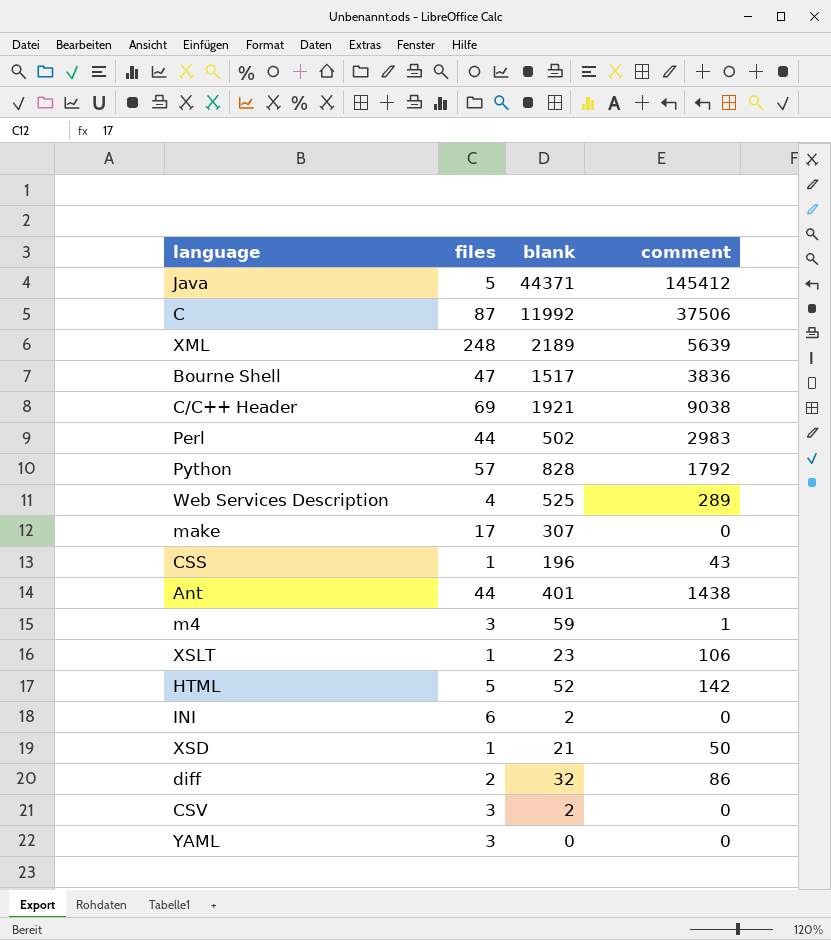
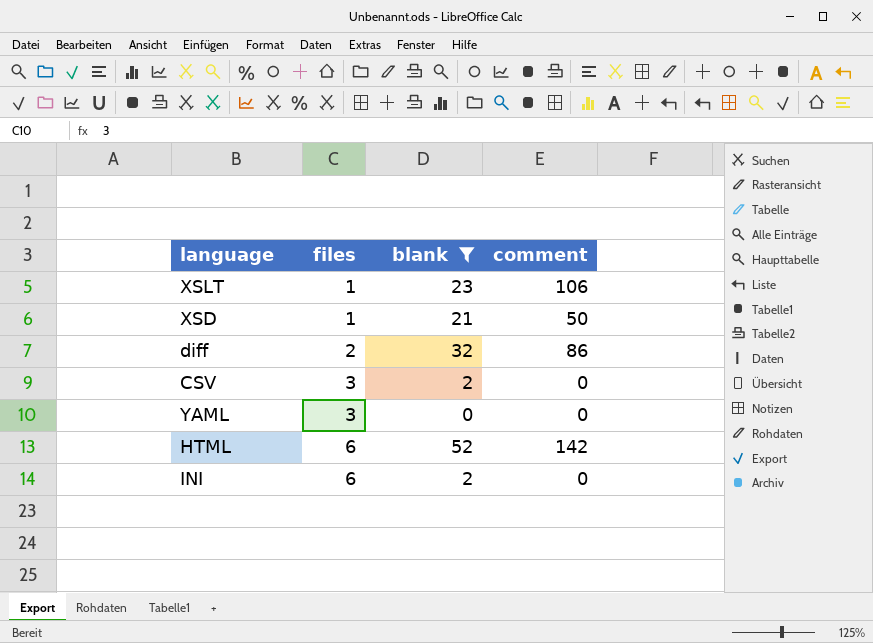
filter: none -> blank <= 52
row order: none -> files ascending
HTML | files: 5 -> 6

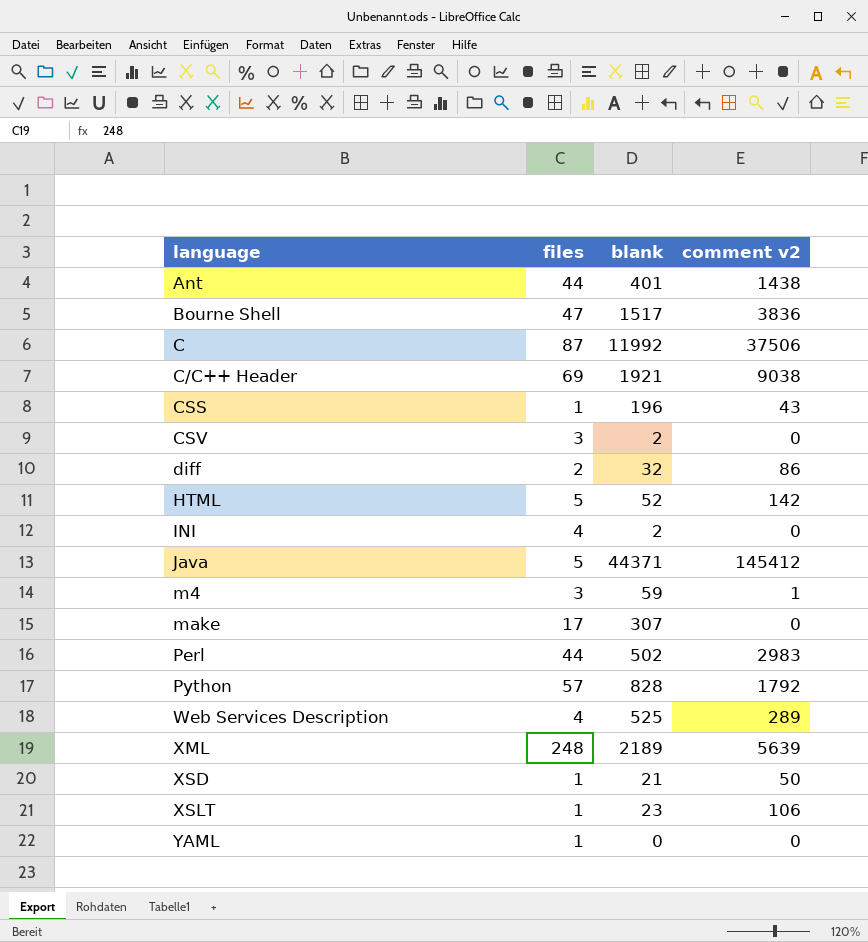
filter: blank <= 52 -> none
row order: files ascending -> language ascending
column name: comment -> comment v2
HTML | files: 6 -> 5
INI | files: 6 -> 4
YAML | files: 3 -> 1

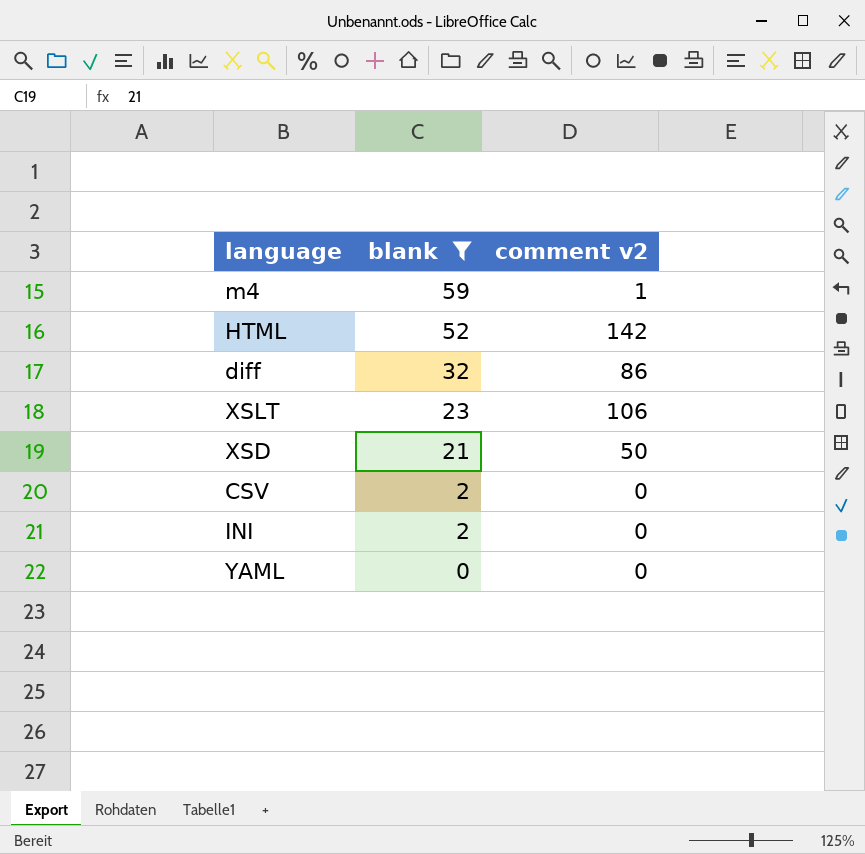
filter: none -> blank <= 59
row order: language ascending -> blank descending
column files | position: 2 -> none

